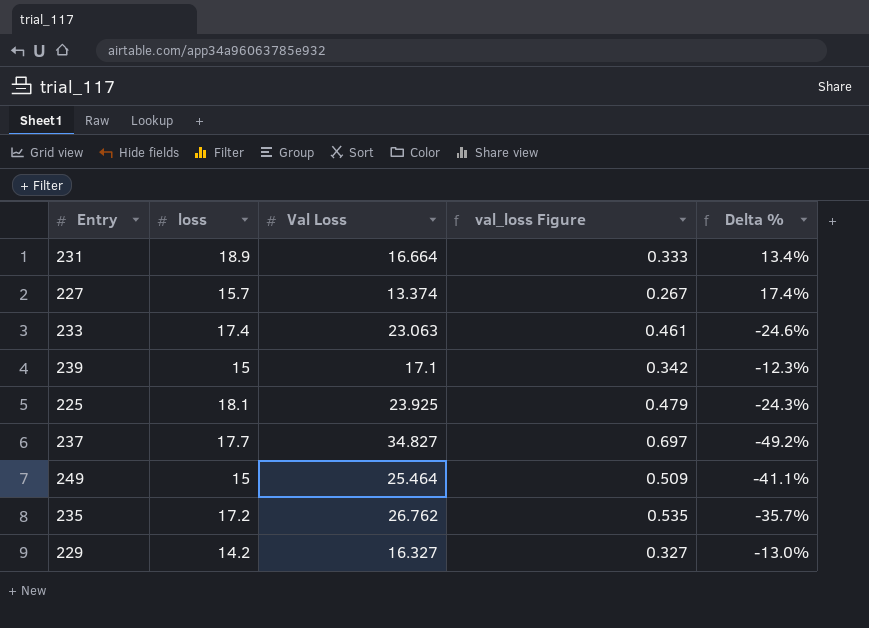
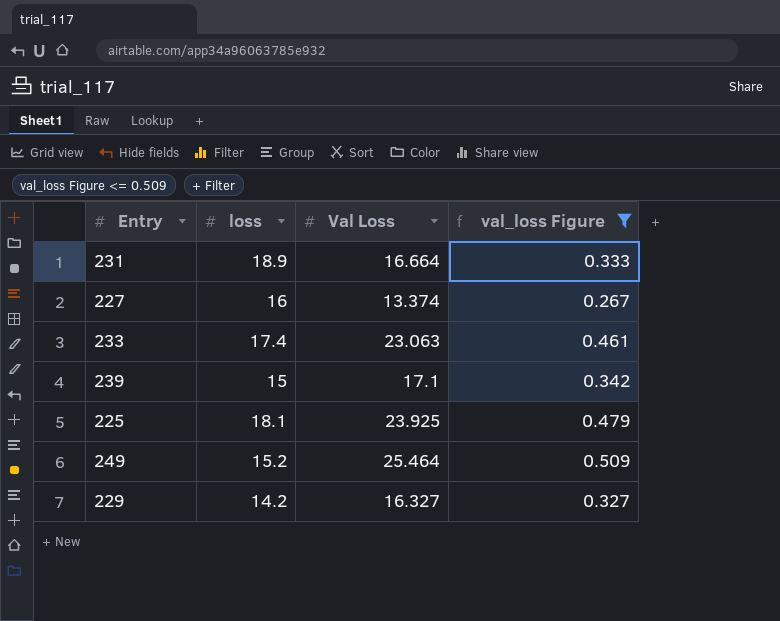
filter: none -> val_loss Figure <= 0.509
column Delta % | formula: ([loss] - [Val Loss]) / [Val Loss] -> none
227 | loss: 15.7 -> 16
249 | loss: 15 -> 15.2

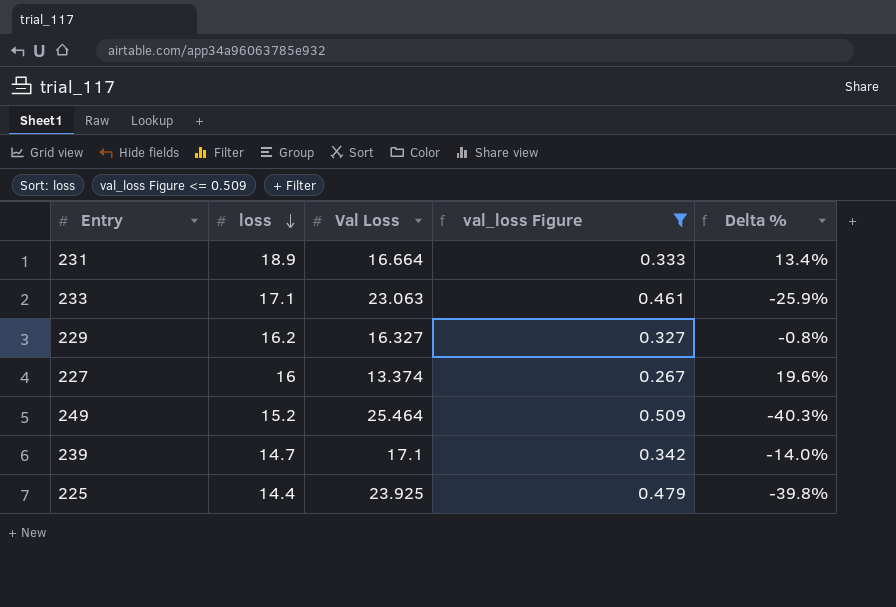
row order: none -> loss descending
column Delta % | formula: none -> ([loss] - [Val Loss]) / [Val Loss]
233 | loss: 17.4 -> 17.1
229 | loss: 14.2 -> 16.2
239 | loss: 15 -> 14.7
225 | loss: 18.1 -> 14.4

